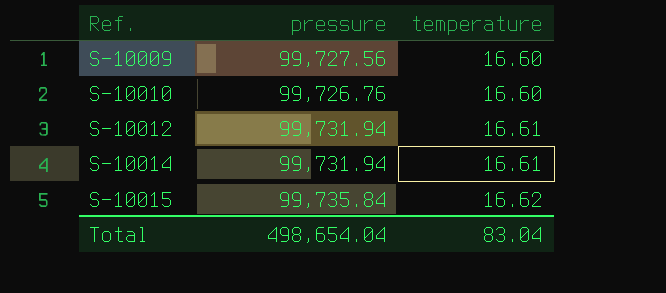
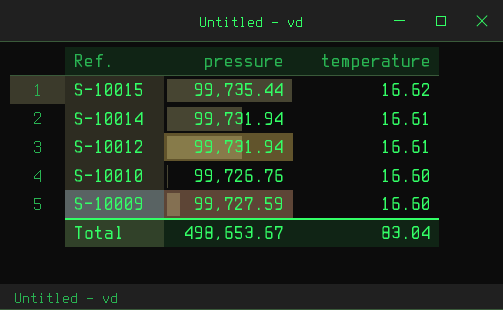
row order: Ref. ascending -> Ref. descending
S-10015 | pressure: 99,735.84 -> 99,735.44
S-10009 | pressure: 99,727.56 -> 99,727.59
Total | pressure: 498,654.04 -> 498,653.67

